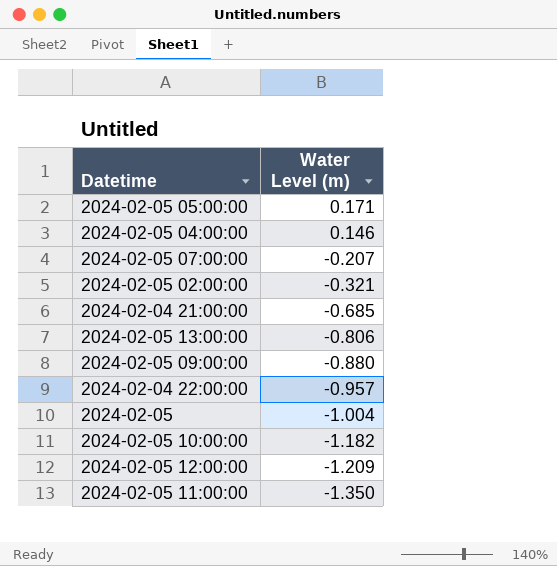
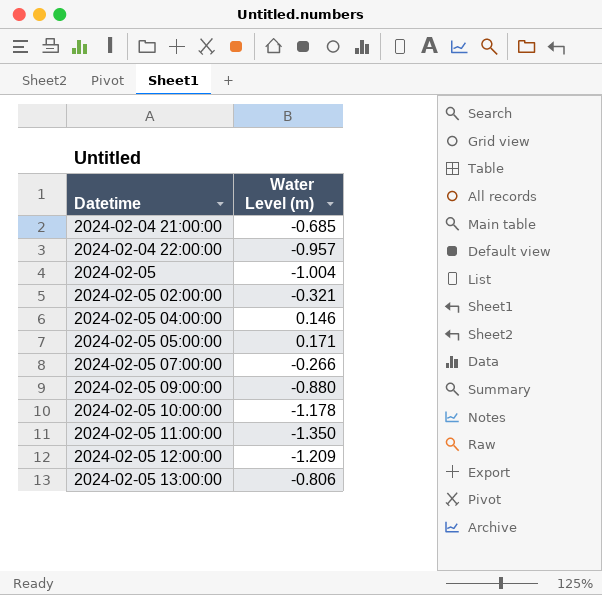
row order: Water Level (m) descending -> Datetime ascending
2024-02-05 07:00:00 | Water Level (m): -0.207 -> -0.266
2024-02-05 10:00:00 | Water Level (m): -1.182 -> -1.178

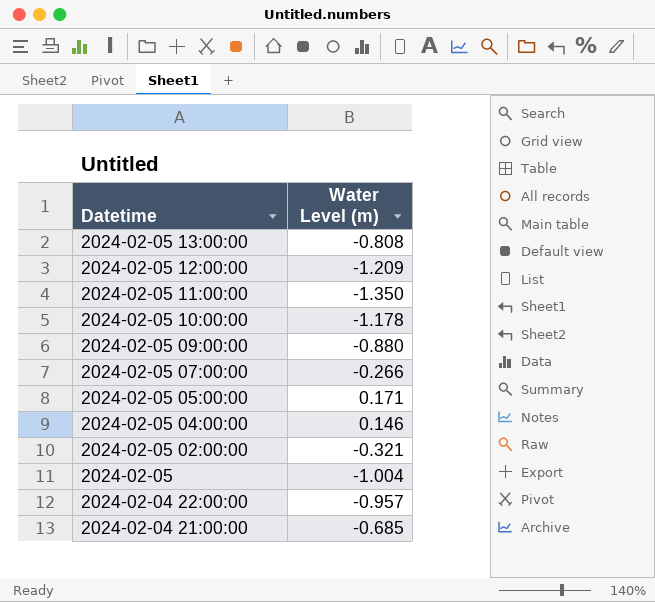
row order: Datetime ascending -> Datetime descending
2024-02-05 13:00:00 | Water Level (m): -0.806 -> -0.808

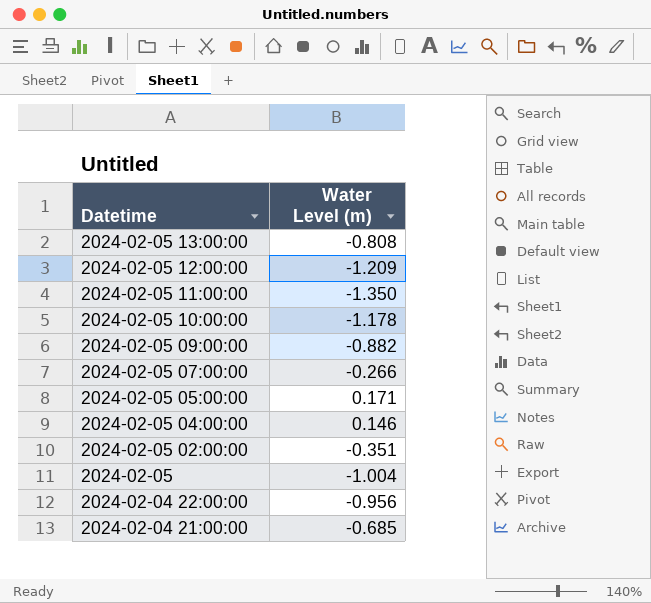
2024-02-05 09:00:00 | Water Level (m): -0.880 -> -0.882
2024-02-05 02:00:00 | Water Level (m): -0.321 -> -0.351
2024-02-04 22:00:00 | Water Level (m): -0.957 -> -0.956

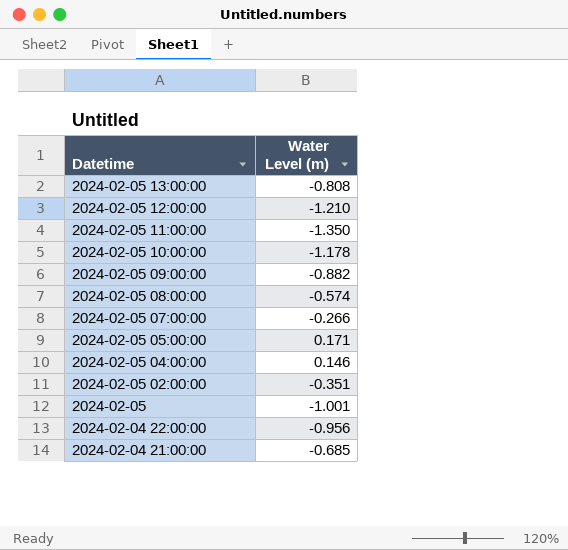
2024-02-05 12:00:00 | Water Level (m): -1.209 -> -1.210
row 2024-02-05 08:00:00: none -> -0.574
2024-02-05 | Water Level (m): -1.004 -> -1.001

